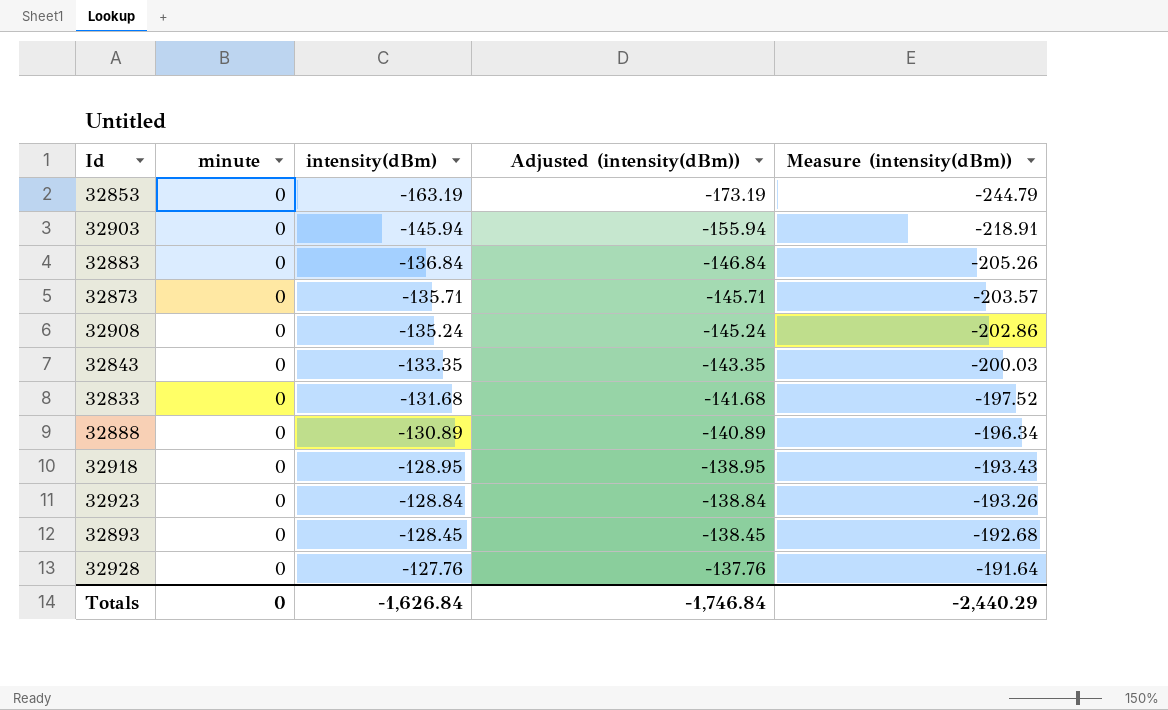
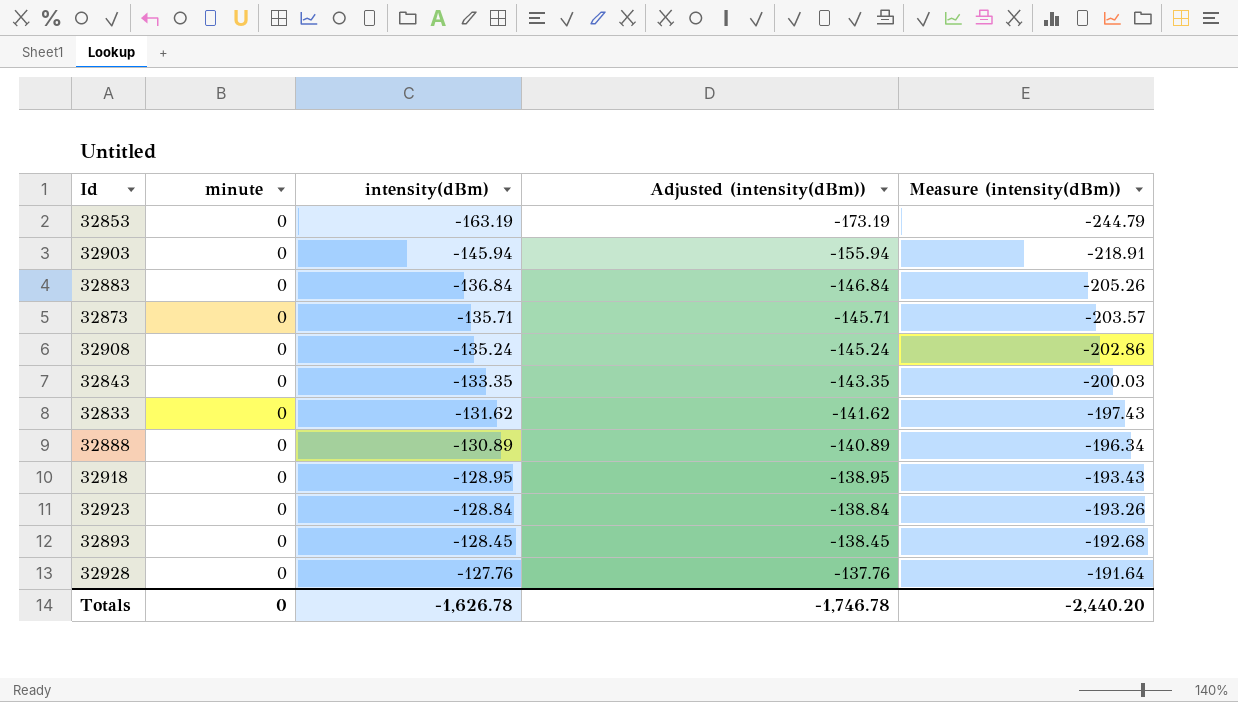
32833 | intensity(dBm): -131.68 -> -131.62
32833 | Adjusted (intensity(dBm)): -141.68 -> -141.62
32833 | Measure (intensity(dBm)): -197.52 -> -197.43
Totals | intensity(dBm): -1,626.84 -> -1,626.78
Totals | Adjusted (intensity(dBm)): -1,746.84 -> -1,746.78
Totals | Measure (intensity(dBm)): -2,440.29 -> -2,440.20

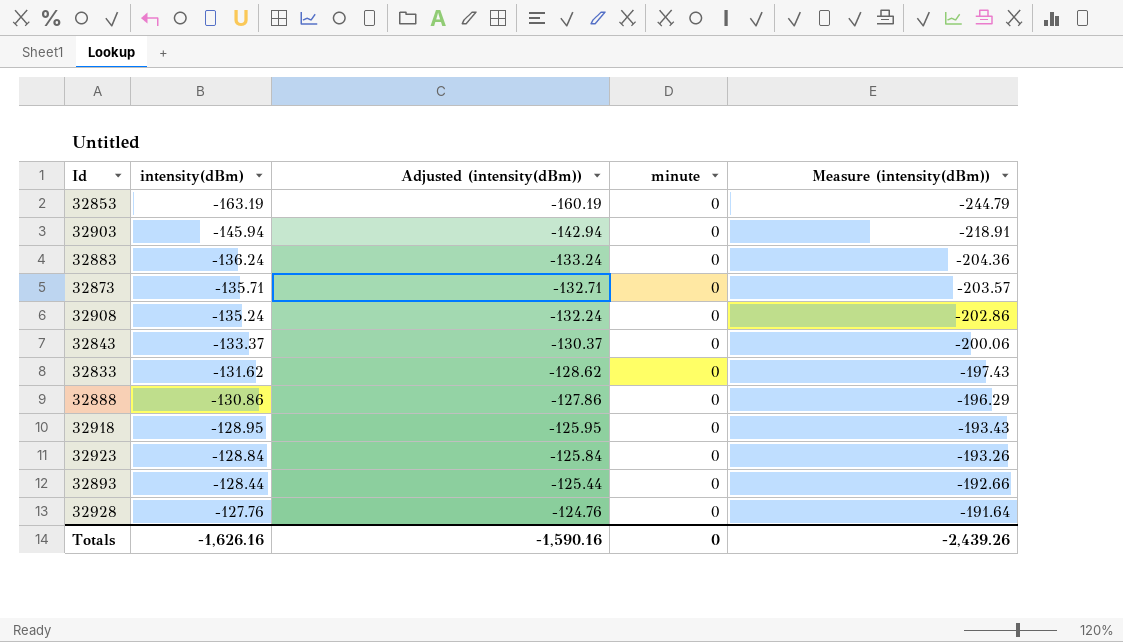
column Adjusted (intensity(dBm)) | formula: [intensity(dBm)] - 10 -> [intensity(dBm)] + 3
column minute | position: 2 -> 4
32883 | intensity(dBm): -136.84 -> -136.24
32883 | Measure (intensity(dBm)): -205.26 -> -204.36
32843 | intensity(dBm): -133.35 -> -133.37
32843 | Measure (intensity(dBm)): -200.03 -> -200.06
32888 | intensity(dBm): -130.89 -> -130.86
32888 | Measure (intensity(dBm)): -196.34 -> -196.29
32893 | intensity(dBm): -128.45 -> -128.44
32893 | Measure (intensity(dBm)): -192.68 -> -192.66
Totals | intensity(dBm): -1,626.78 -> -1,626.16
Totals | Adjusted (intensity(dBm)): -1,746.78 -> -1,590.16
Totals | Measure (intensity(dBm)): -2,440.20 -> -2,439.26

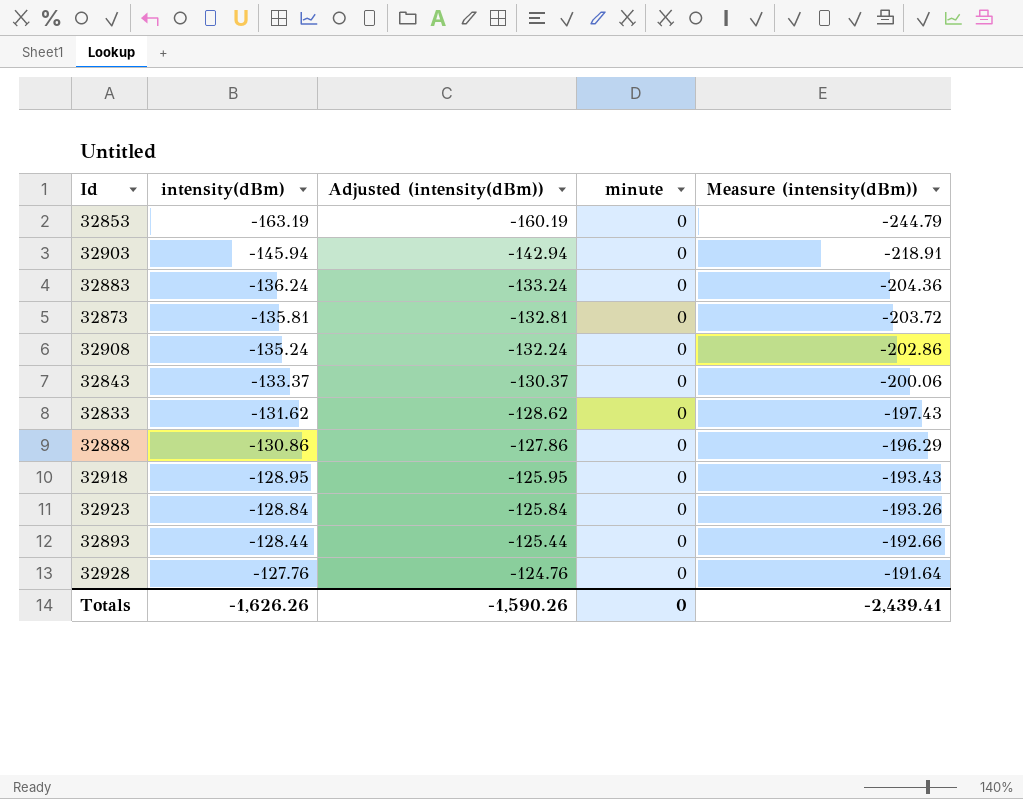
32873 | intensity(dBm): -135.71 -> -135.81
32873 | Adjusted (intensity(dBm)): -132.71 -> -132.81
32873 | Measure (intensity(dBm)): -203.57 -> -203.72
Totals | intensity(dBm): -1,626.16 -> -1,626.26
Totals | Adjusted (intensity(dBm)): -1,590.16 -> -1,590.26
Totals | Measure (intensity(dBm)): -2,439.26 -> -2,439.41

